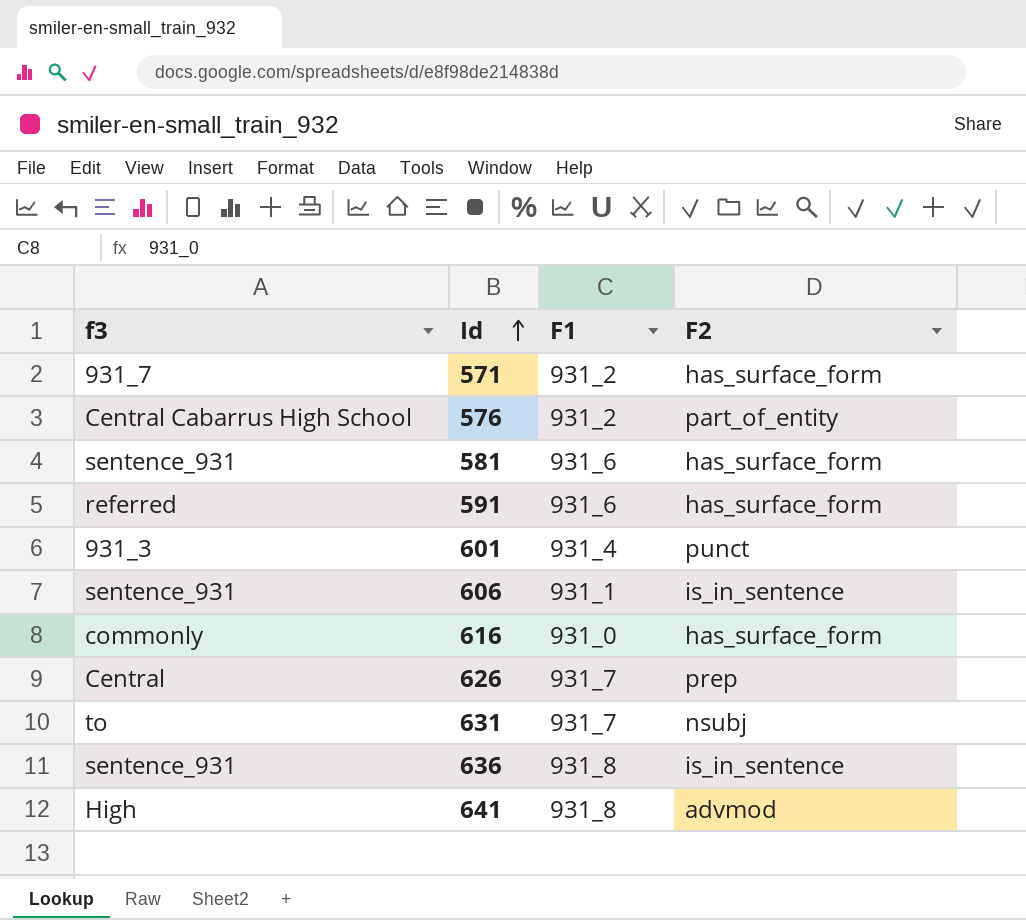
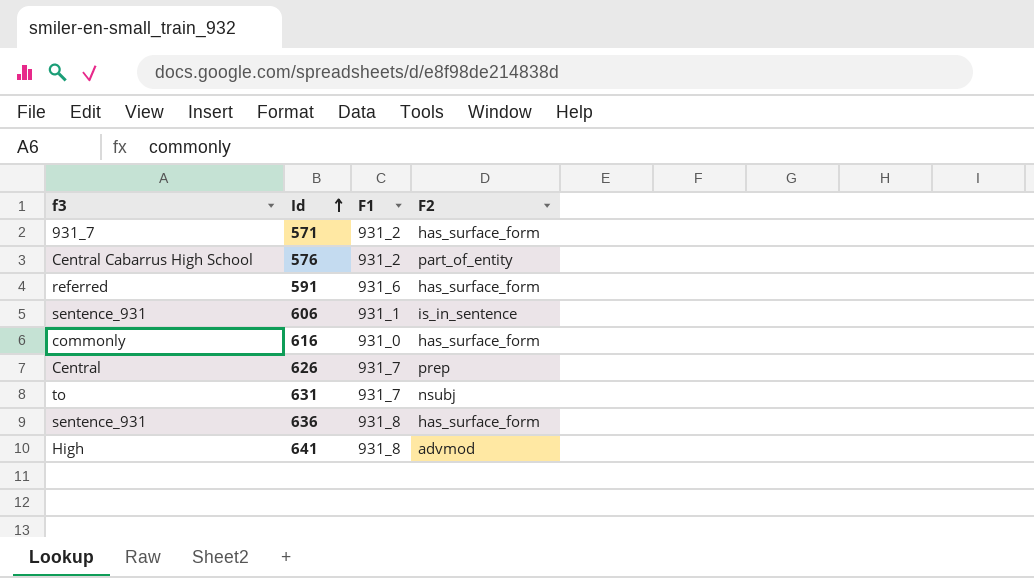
row 581: sentence_931 | 931_6 | has_surface_form -> none
row 601: 931_3 | 931_4 | punct -> none
636 | F2: is_in_sentence -> has_surface_form

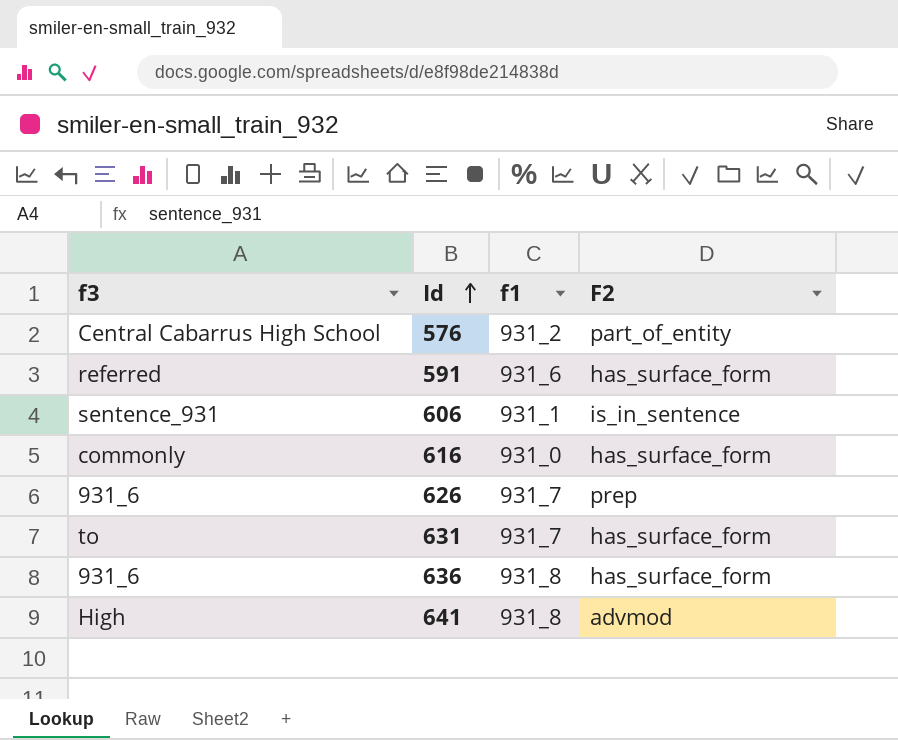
column name: F1 -> f1
row 571: 931_7 | 931_2 | has_surface_form -> none
626 | f3: Central -> 931_6
631 | F2: nsubj -> has_surface_form
636 | f3: sentence_931 -> 931_6

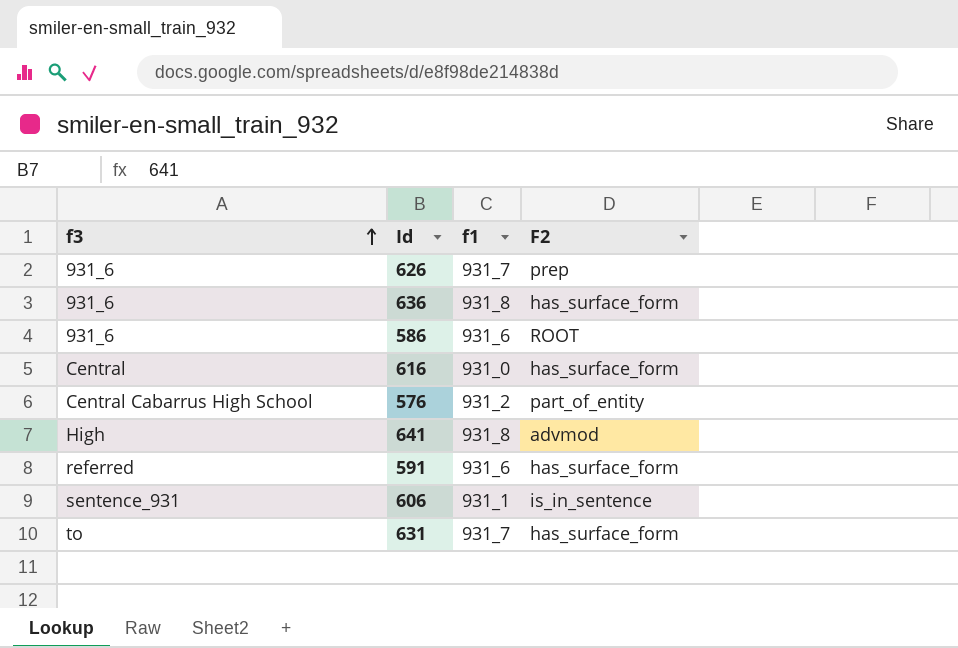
row order: Id ascending -> f3 ascending
row 586: none -> 931_6 | 931_6 | ROOT
616 | f3: commonly -> Central

